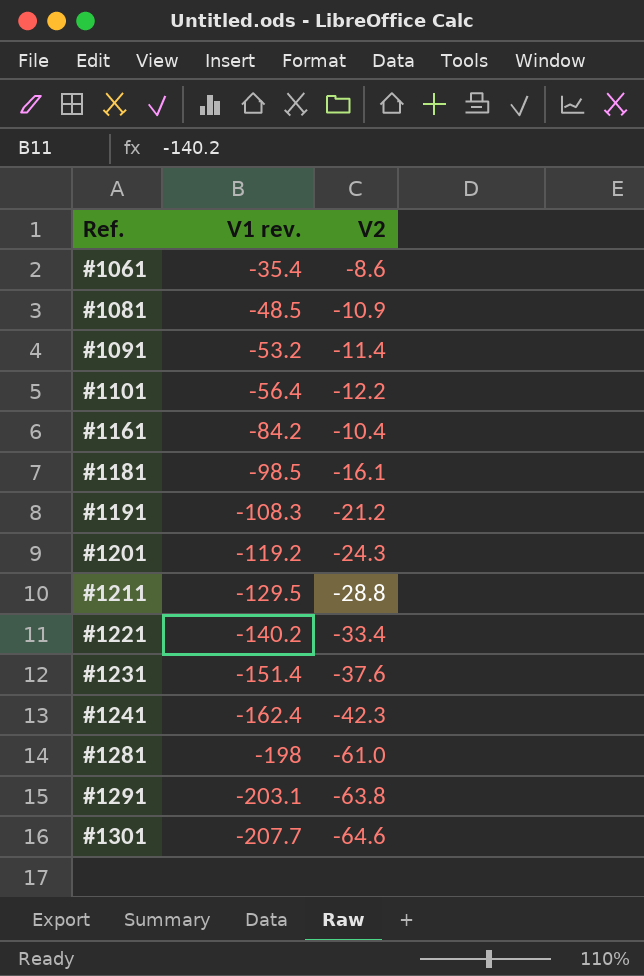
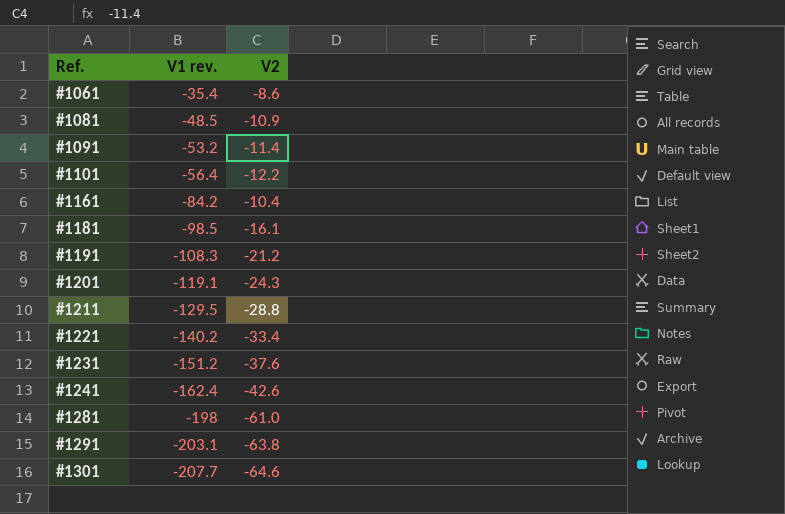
#1201 | V1 rev.: -119.2 -> -119.1
#1231 | V1 rev.: -151.4 -> -151.2
#1241 | V2: -42.3 -> -42.6

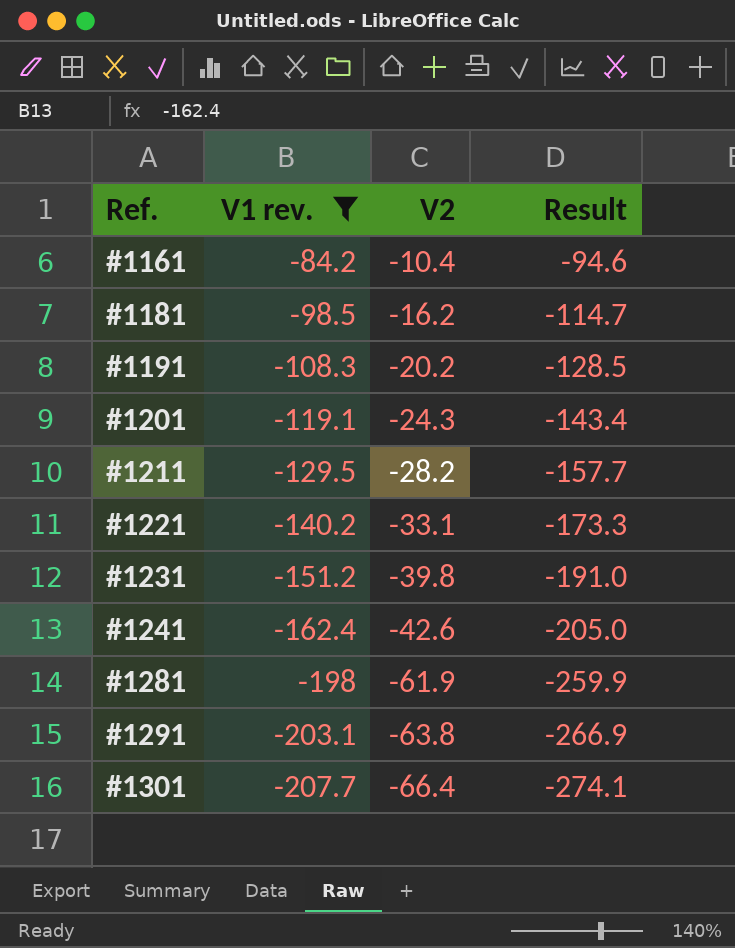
filter: none -> V1 rev. <= -84.2
column Result | formula: none -> [V1 rev.] + [V2]
#1181 | V2: -16.1 -> -16.2
#1191 | V2: -21.2 -> -20.2
#1211 | V2: -28.8 -> -28.2
#1221 | V2: -33.4 -> -33.1
#1231 | V2: -37.6 -> -39.8
#1281 | V2: -61.0 -> -61.9
#1301 | V2: -64.6 -> -66.4

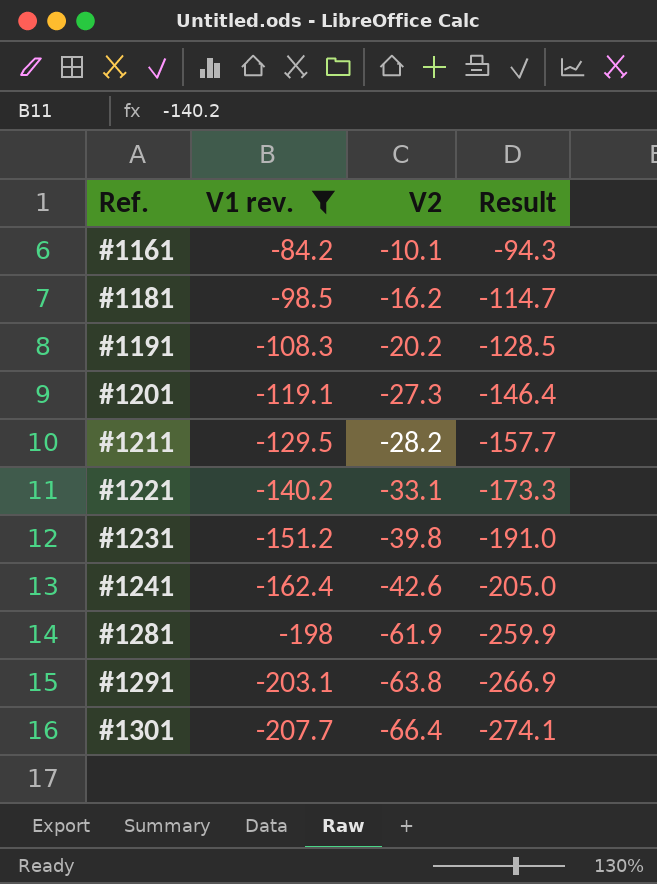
#1161 | V2: -10.4 -> -10.1
#1161 | Result: -94.6 -> -94.3
#1201 | V2: -24.3 -> -27.3
#1201 | Result: -143.4 -> -146.4

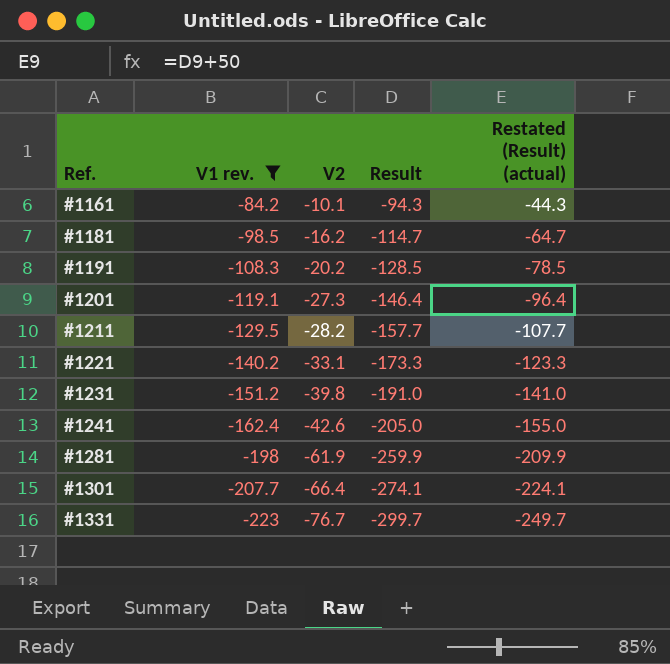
column Restated (Result) (actual) | formula: none -> [Result] + 50
row #1291: -203.1 | -63.8 | -266.9 -> none
row #1331: none -> -223 | -76.7 | -299.7 | -249.7

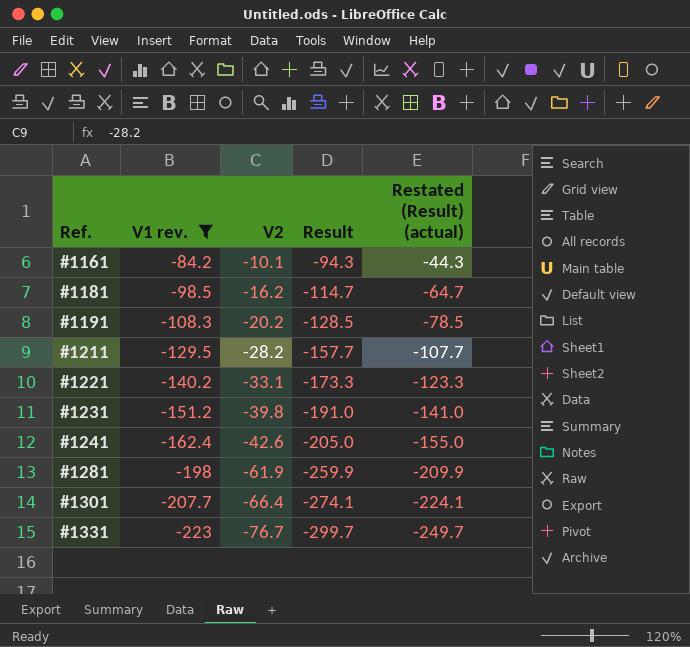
row #1201: -119.1 | -27.3 | -146.4 | -96.4 -> none

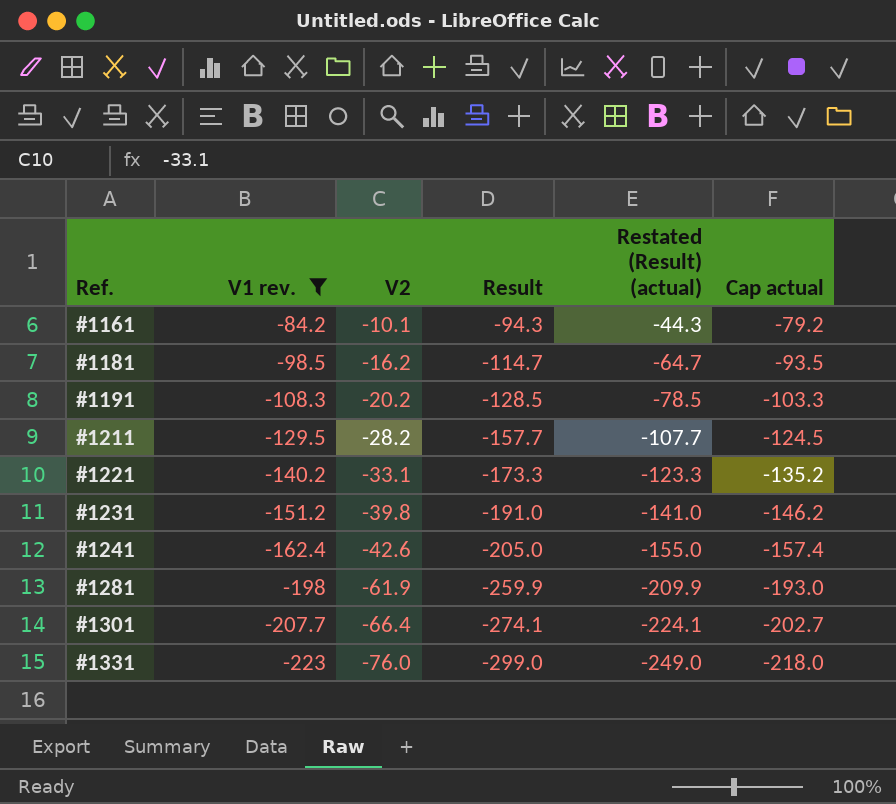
column Cap actual | formula: none -> [V1 rev.] + 5
#1331 | V2: -76.7 -> -76.0
#1331 | Result: -299.7 -> -299.0
#1331 | Restated (Result) (actual): -249.7 -> -249.0

